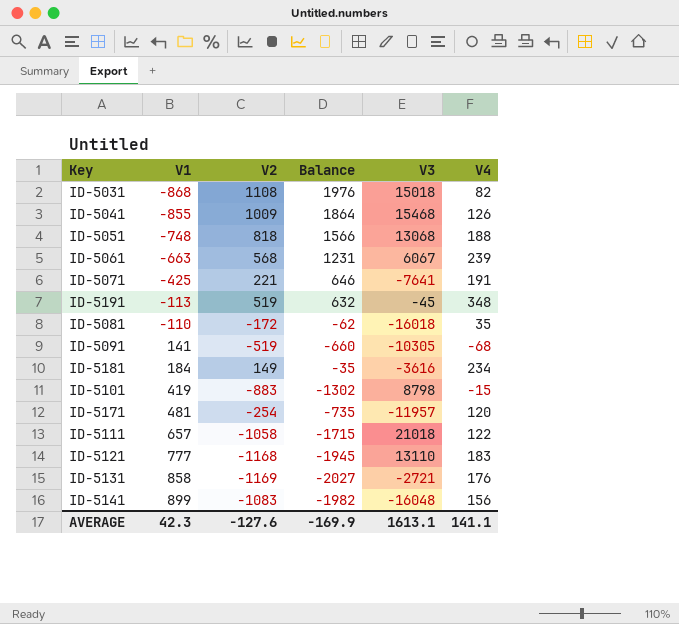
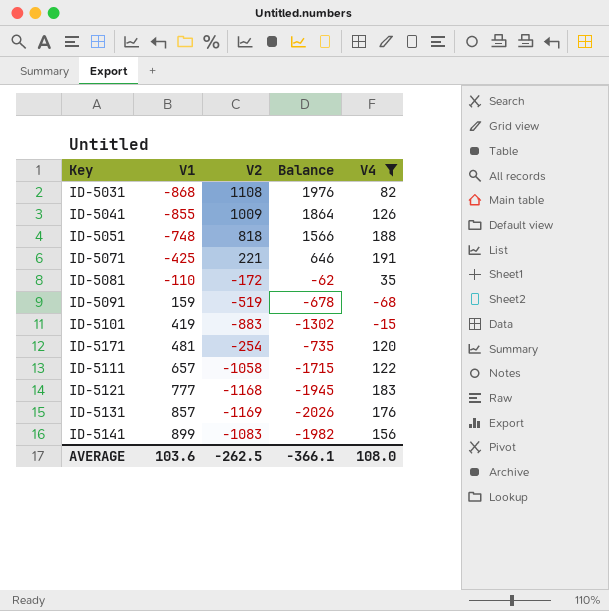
filter: none -> V4 <= 191
column V3 | position: 5 -> none
ID-5091 | V1: 141 -> 159
ID-5091 | Balance: -660 -> -678
ID-5131 | V1: 858 -> 857
ID-5131 | Balance: -2027 -> -2026
AVERAGE | V1: 42.3 -> 103.6
AVERAGE | V2: -127.6 -> -262.5
AVERAGE | Balance: -169.9 -> -366.1
AVERAGE | V4: 141.1 -> 108.0

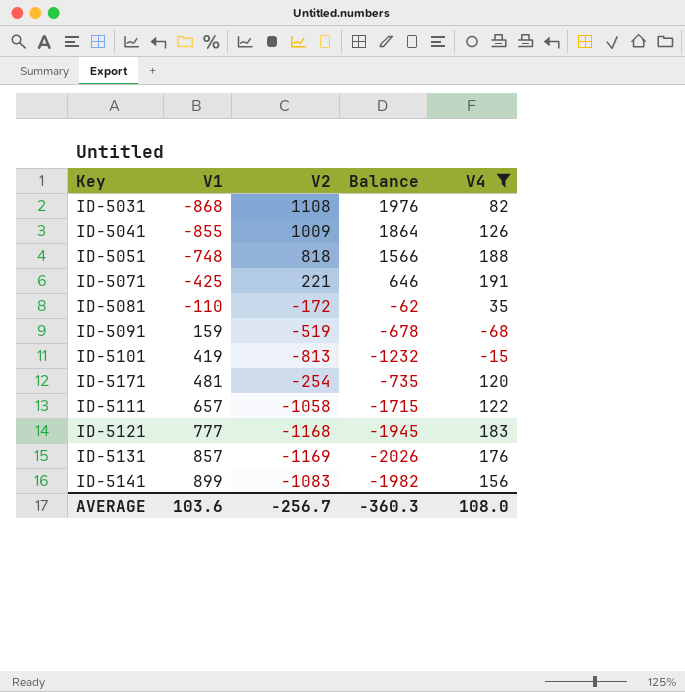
ID-5101 | V2: -883 -> -813
ID-5101 | Balance: -1302 -> -1232
AVERAGE | V2: -262.5 -> -256.7
AVERAGE | Balance: -366.1 -> -360.3

